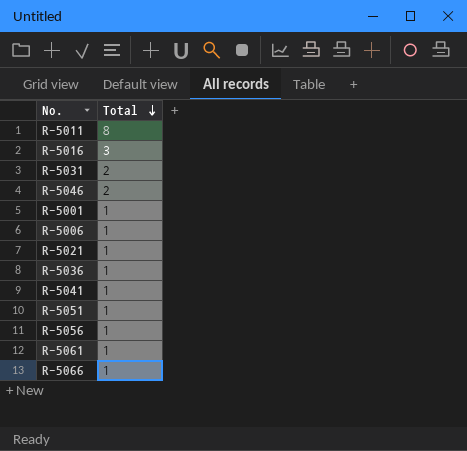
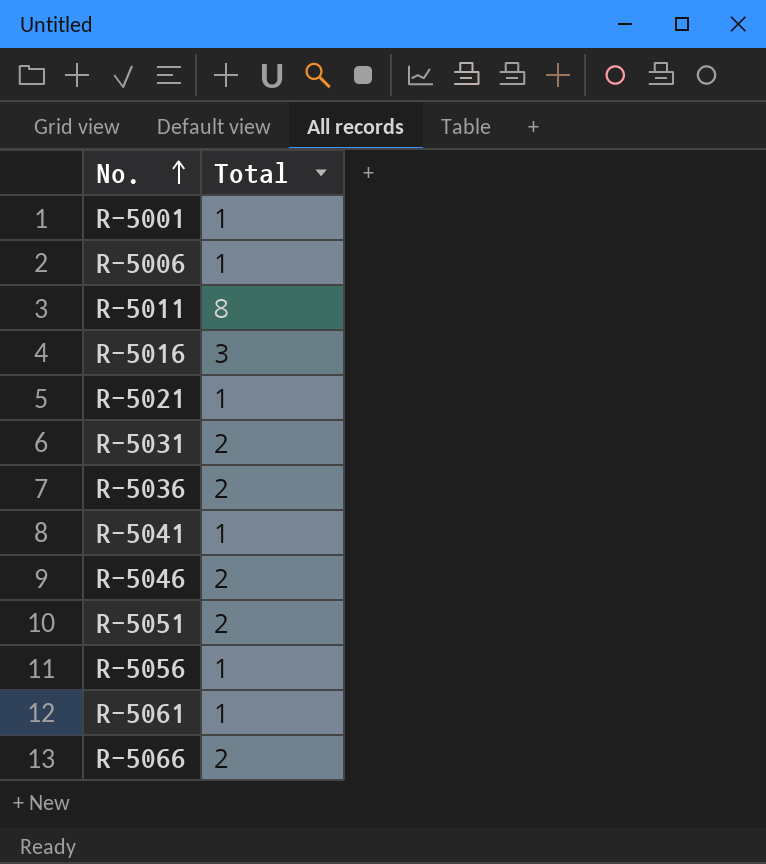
row order: Total descending -> No. ascending
R-5036 | Total: 1 -> 2
R-5051 | Total: 1 -> 2
R-5066 | Total: 1 -> 2

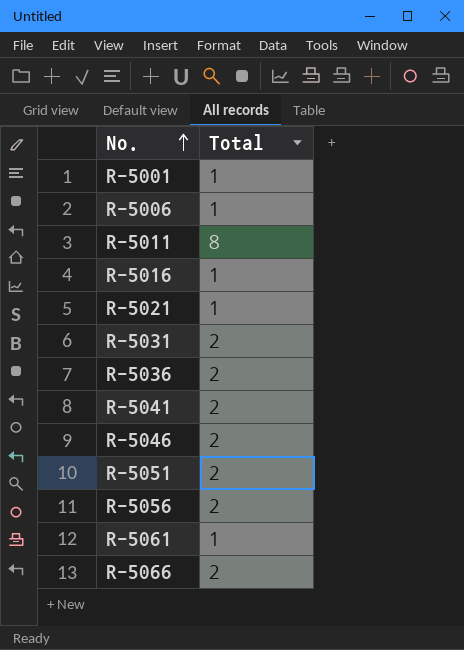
R-5016 | Total: 3 -> 1
R-5041 | Total: 1 -> 2
R-5056 | Total: 1 -> 2

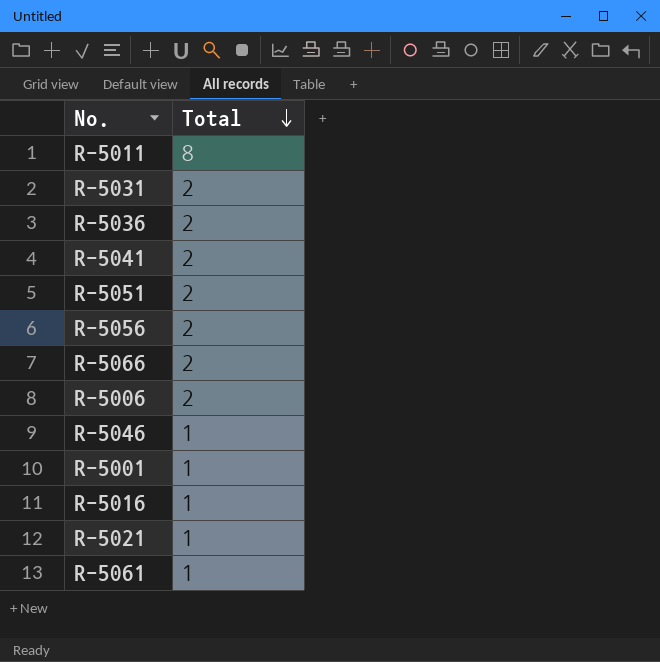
row order: No. ascending -> Total descending
R-5006 | Total: 1 -> 2
R-5046 | Total: 2 -> 1

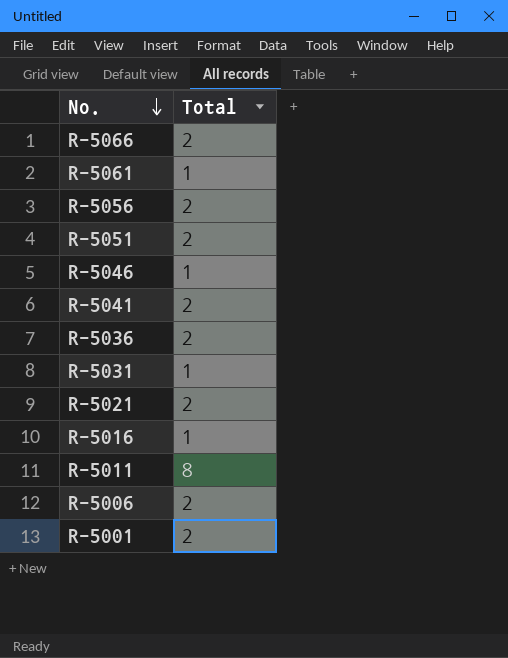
row order: Total descending -> No. descending
R-5031 | Total: 2 -> 1
R-5021 | Total: 1 -> 2
R-5001 | Total: 1 -> 2

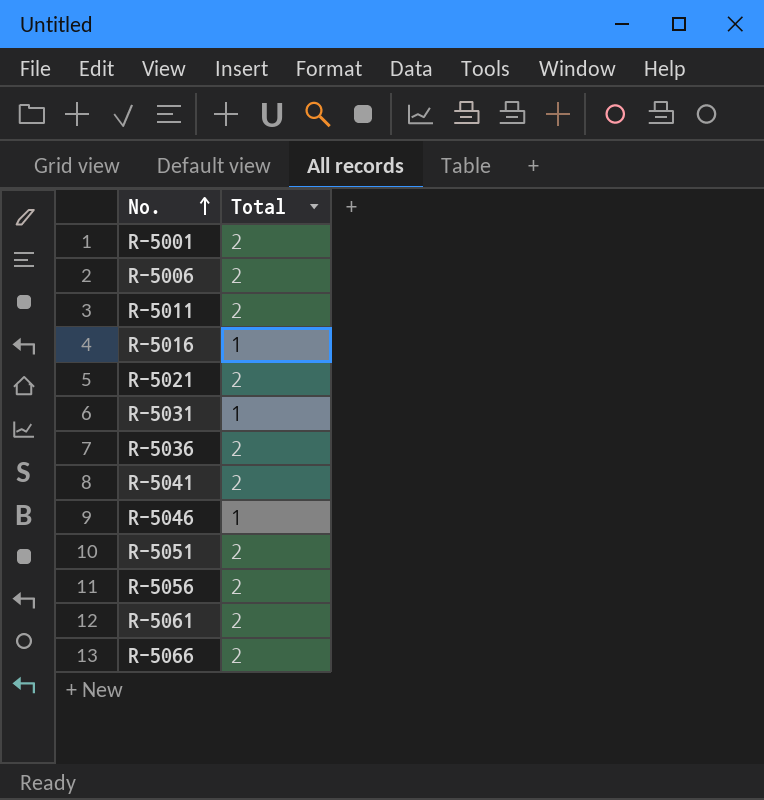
row order: No. descending -> No. ascending
R-5011 | Total: 8 -> 2
R-5061 | Total: 1 -> 2

